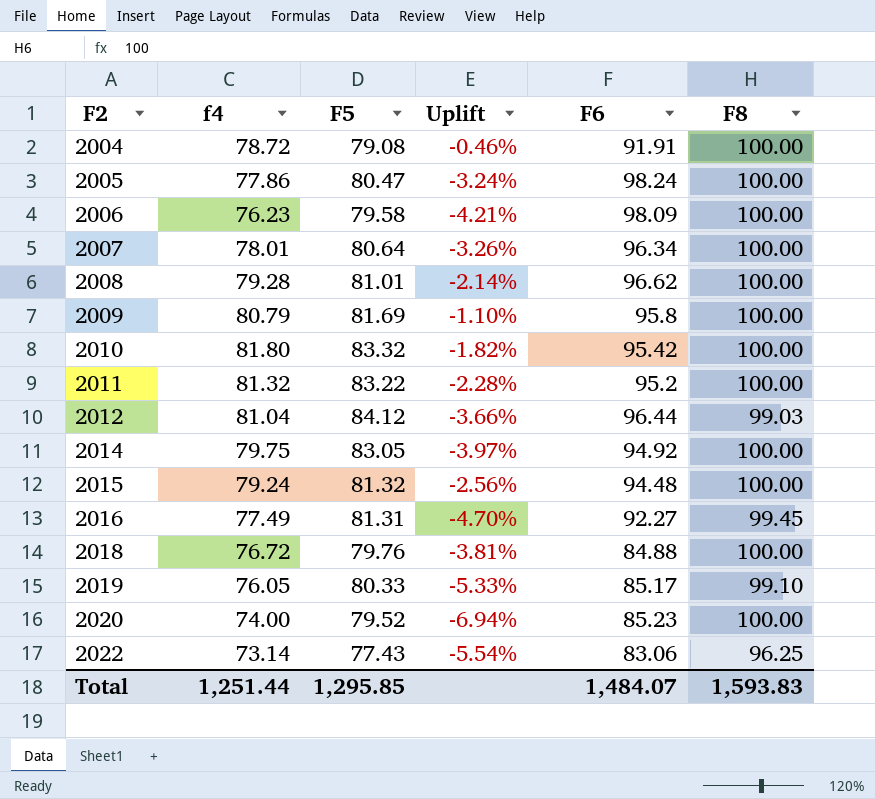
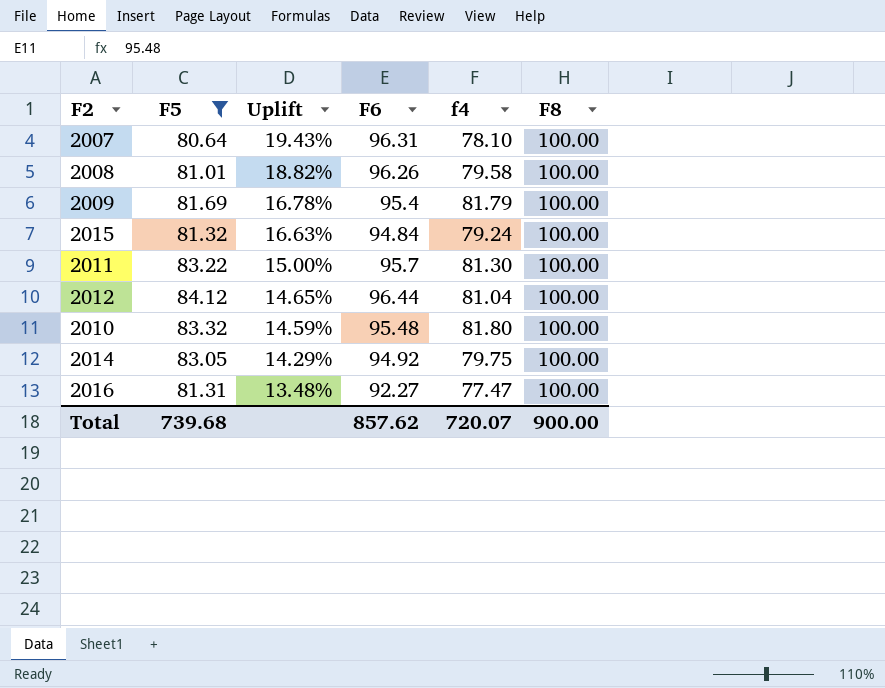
filter: none -> F5 >= 80.64
row order: F2 ascending -> Uplift descending
column Uplift | formula: ([f4] - [F5]) / [F5] -> ([F6] - [F5]) / [F5]
column f4 | position: 2 -> 5
2007 | F6: 96.34 -> 96.31
2007 | f4: 78.01 -> 78.10
2008 | F6: 96.62 -> 96.26
2008 | f4: 79.28 -> 79.58
2009 | F6: 95.8 -> 95.4
2009 | f4: 80.79 -> 81.79
2015 | F6: 94.48 -> 94.84
2011 | F6: 95.2 -> 95.7
2011 | f4: 81.32 -> 81.30
2012 | F8: 99.03 -> 100.00
2010 | F6: 95.42 -> 95.48
2016 | f4: 77.49 -> 77.47
2016 | F8: 99.45 -> 100.00
Total | F5: 1,295.85 -> 739.68
Total | F6: 1,484.07 -> 857.62
Total | f4: 1,251.44 -> 720.07
Total | F8: 1,593.83 -> 900.00

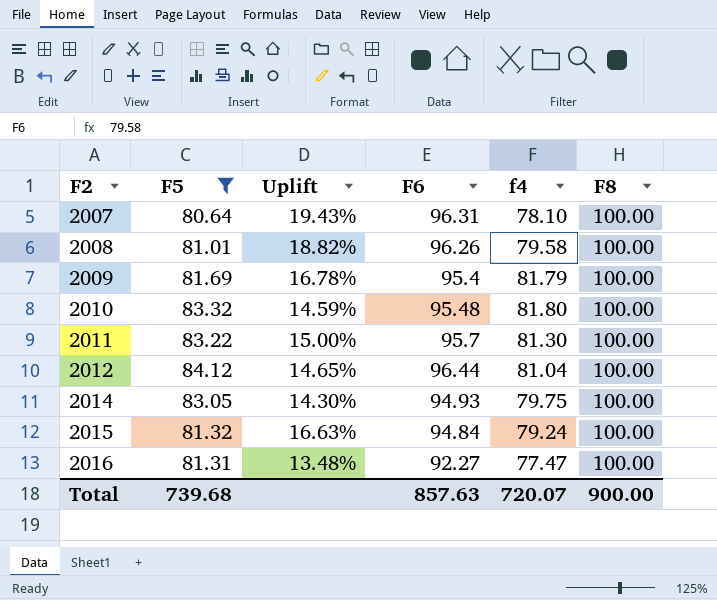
row order: Uplift descending -> F2 ascending
2014 | Uplift: 14.29% -> 14.30%
2014 | F6: 94.92 -> 94.93
Total | F6: 857.62 -> 857.63

